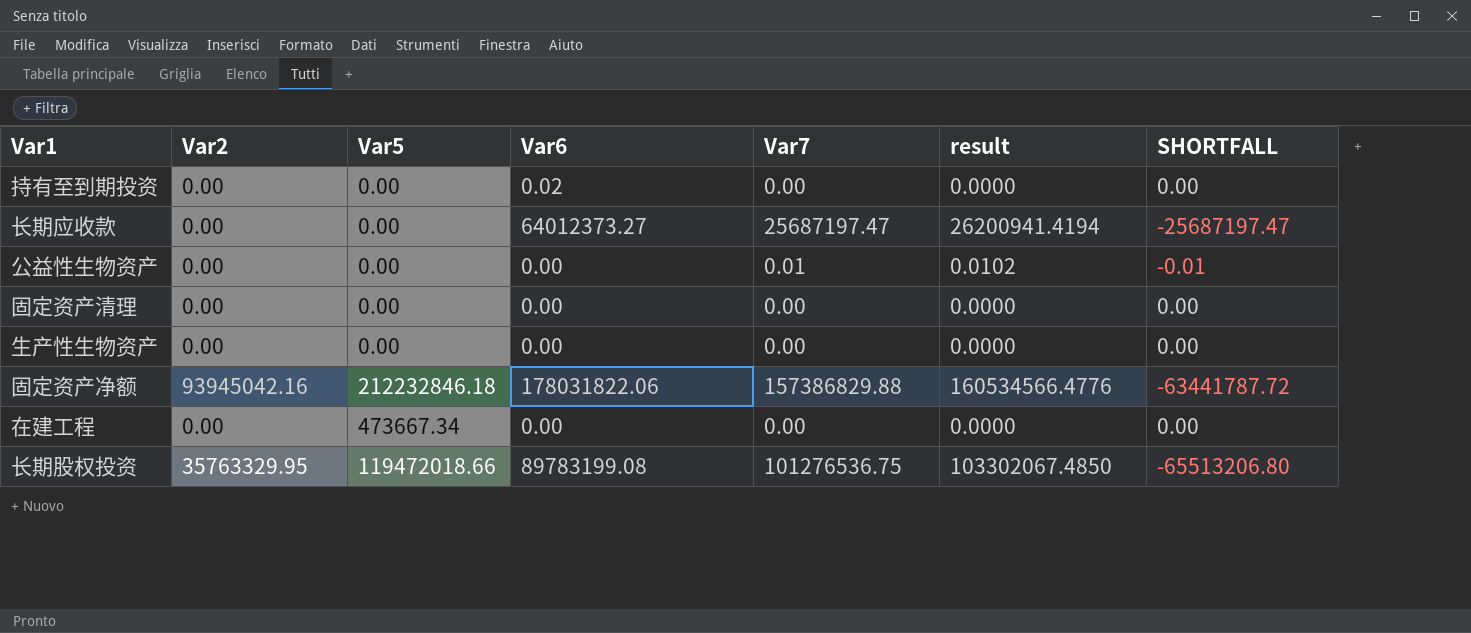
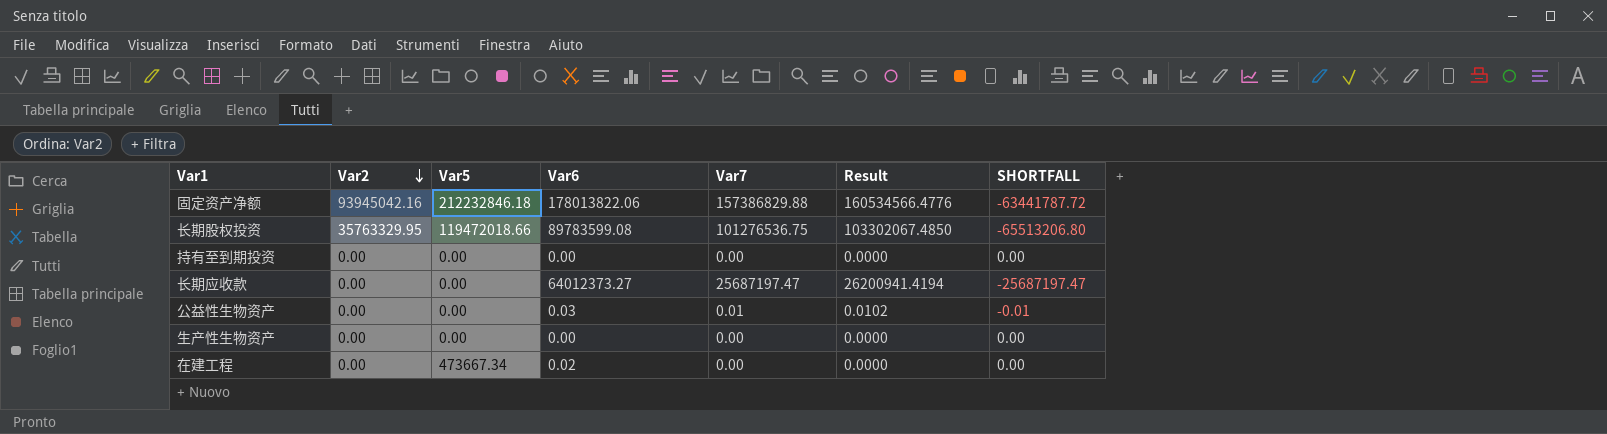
row order: none -> Var2 descending
column name: result -> Result
row 固定资产清理: 0.00 | 0.00 | 0.00 | 0.00 | 0.0000 | 0.00 -> none
固定资产净额 | Var6: 178031822.06 -> 178013822.06
长期股权投资 | Var6: 89783199.08 -> 89783599.08
持有至到期投资 | Var6: 0.02 -> 0.00
公益性生物资产 | Var6: 0.00 -> 0.03
在建工程 | Var6: 0.00 -> 0.02

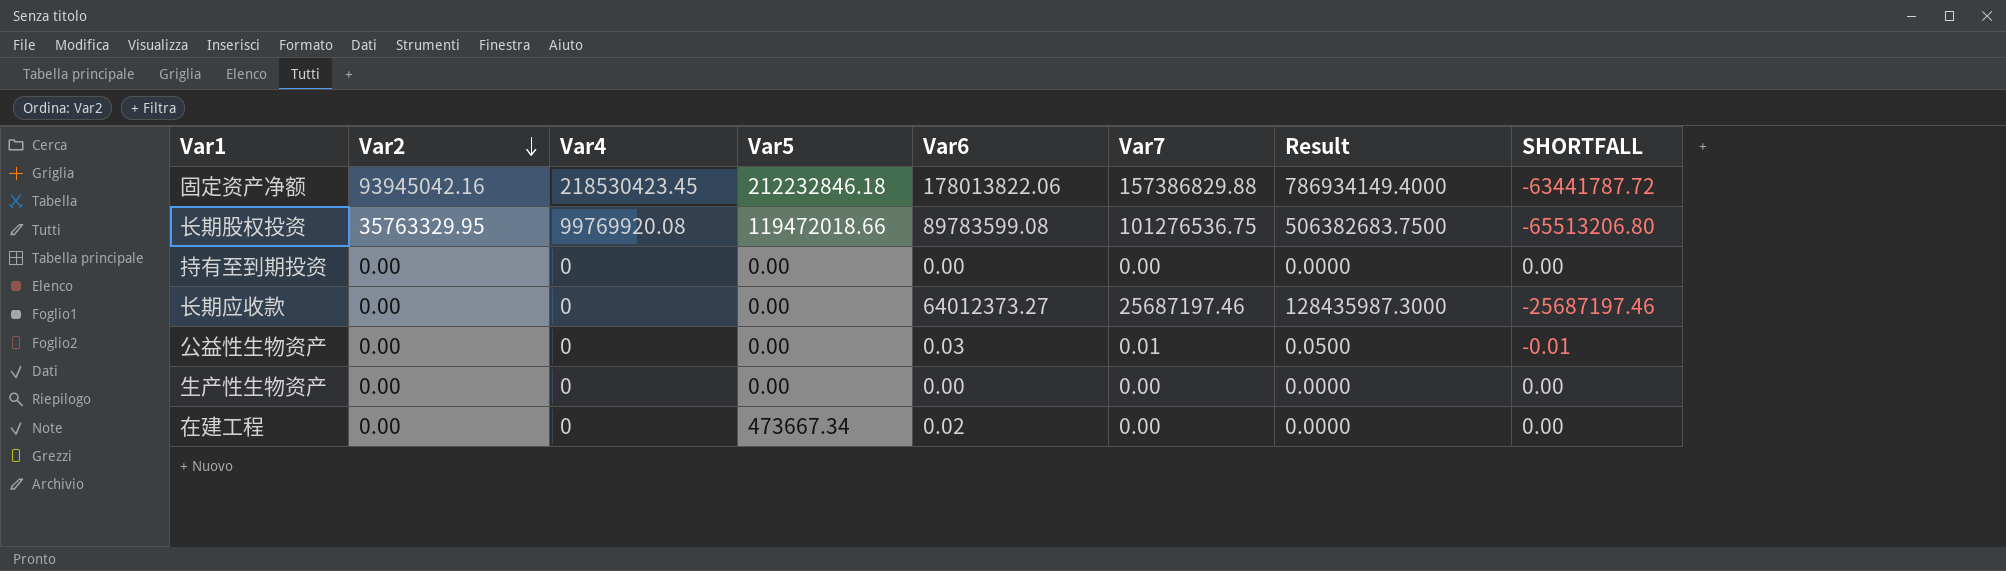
column Var4 | position: none -> 3
column Result | formula: [Var7] * 1.02 -> [Var7] * 5
长期应收款 | Var7: 25687197.47 -> 25687197.46
长期应收款 | SHORTFALL: -25687197.47 -> -25687197.46

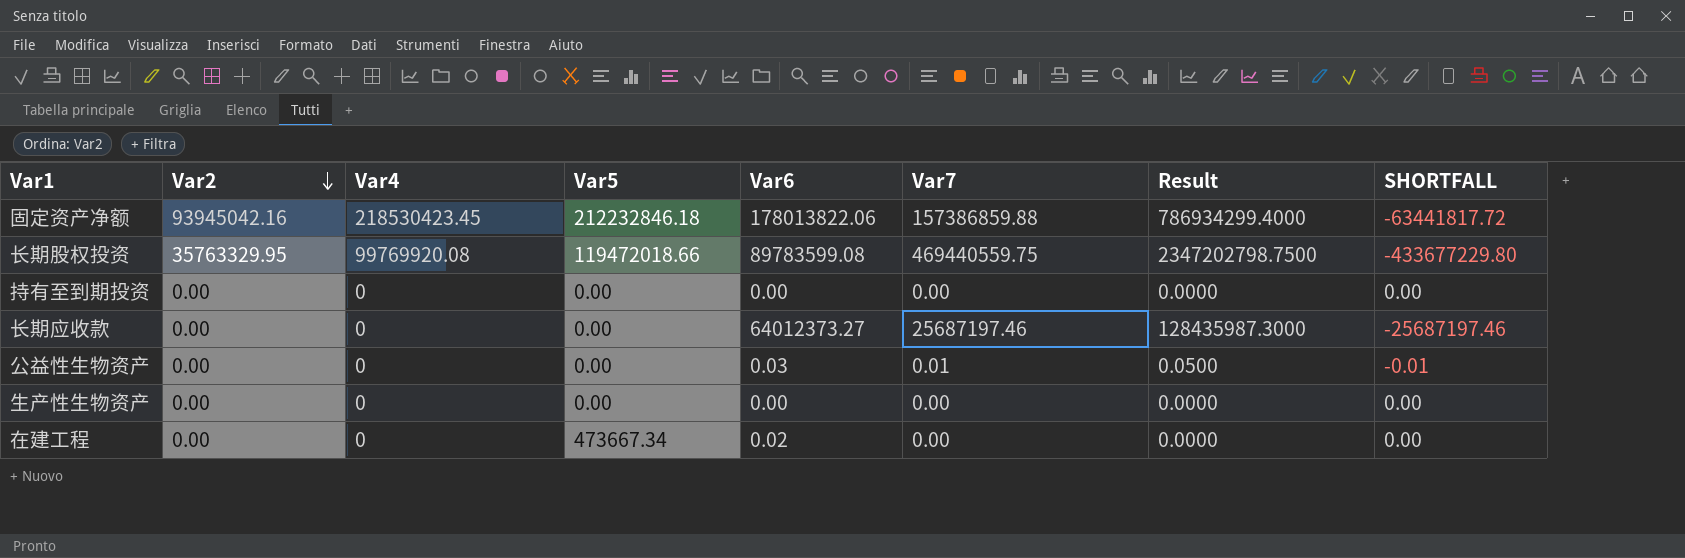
固定资产净额 | Var7: 157386829.88 -> 157386859.88
固定资产净额 | Result: 786934149.4000 -> 786934299.4000
固定资产净额 | SHORTFALL: -63441787.72 -> -63441817.72
长期股权投资 | Var7: 101276536.75 -> 469440559.75
长期股权投资 | Result: 506382683.7500 -> 2347202798.7500
长期股权投资 | SHORTFALL: -65513206.80 -> -433677229.80

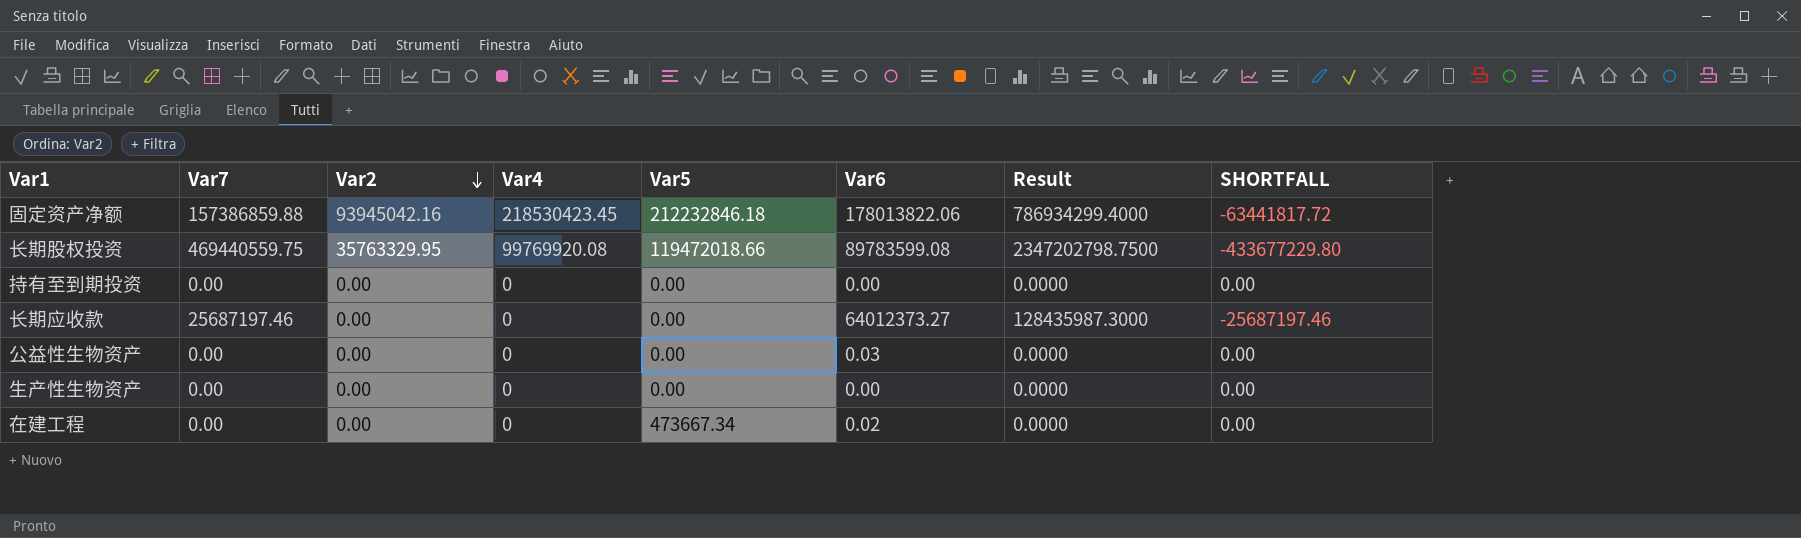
column Var7 | position: 6 -> 2
公益性生物资产 | Var7: 0.01 -> 0.00
公益性生物资产 | Result: 0.0500 -> 0.0000
公益性生物资产 | SHORTFALL: -0.01 -> 0.00

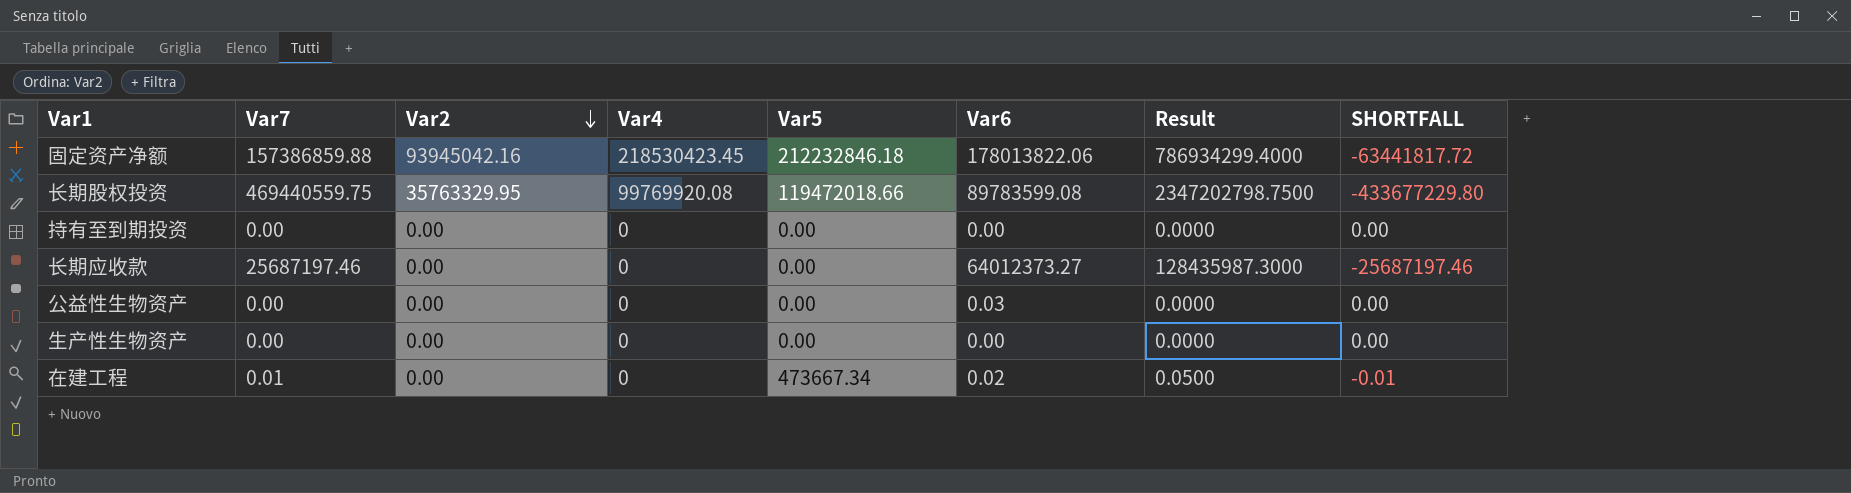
在建工程 | Var7: 0.00 -> 0.01
在建工程 | Result: 0.0000 -> 0.0500
在建工程 | SHORTFALL: 0.00 -> -0.01

